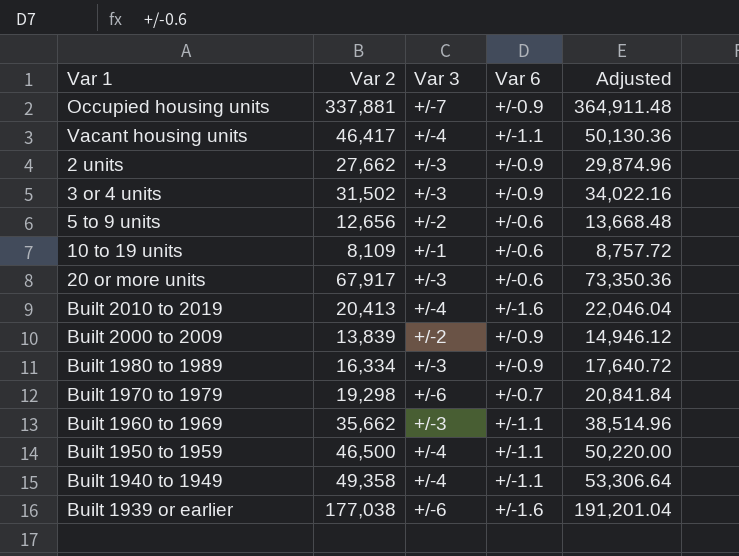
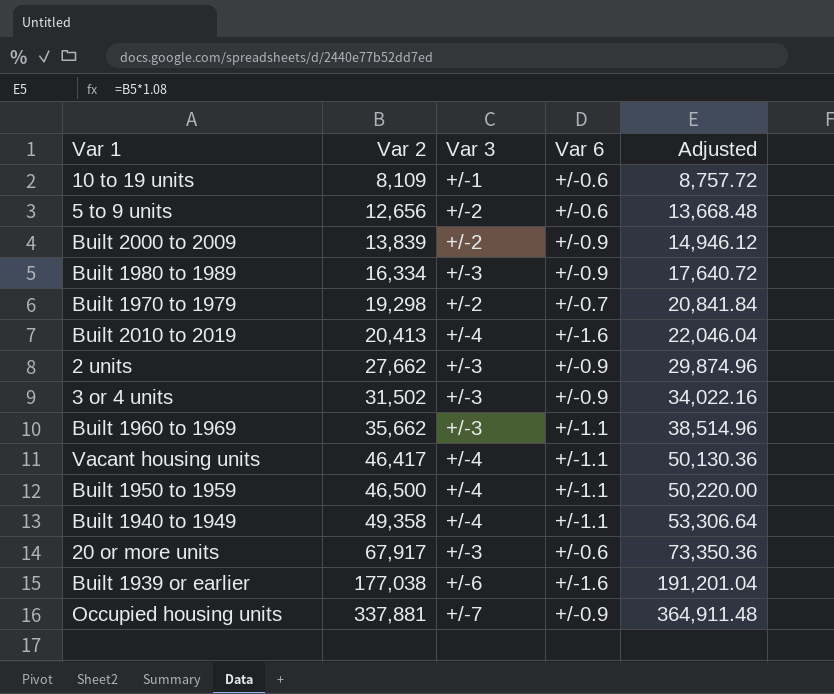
row order: none -> Var 2 ascending
Built 1970 to 1979 | Var 3: +/-6 -> +/-2

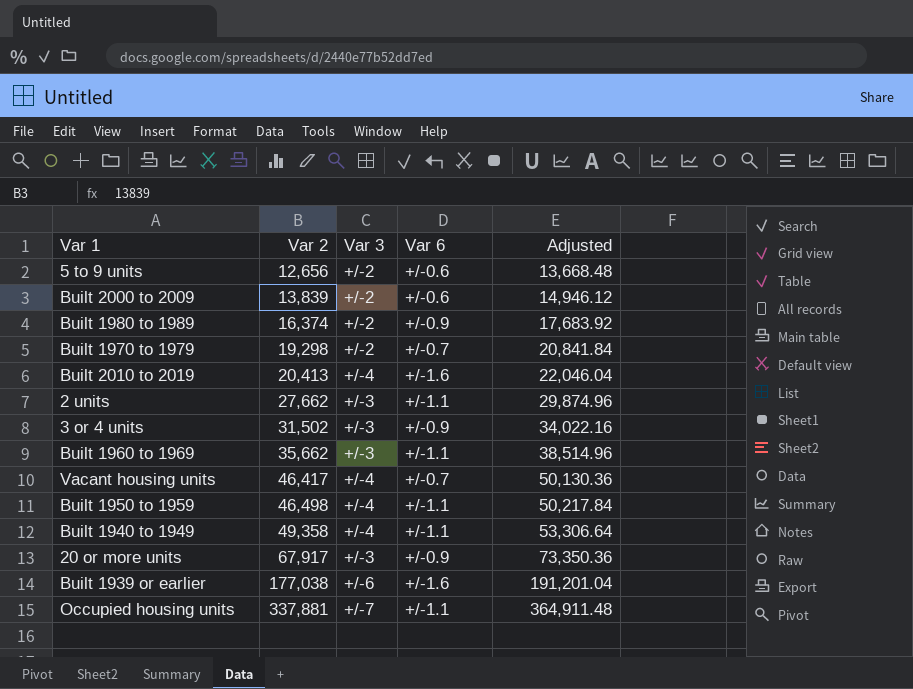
row 10 to 19 units: 8,109 | +/-1 | +/-0.6 | 8,757.72 -> none
Built 2000 to 2009 | Var 6: +/-0.9 -> +/-0.6
Built 1980 to 1989 | Var 2: 16,334 -> 16,374
Built 1980 to 1989 | Var 3: +/-3 -> +/-2
Built 1980 to 1989 | Adjusted: 17,640.72 -> 17,683.92
2 units | Var 6: +/-0.9 -> +/-1.1
Vacant housing units | Var 6: +/-1.1 -> +/-0.7
Built 1950 to 1959 | Var 2: 46,500 -> 46,498
Built 1950 to 1959 | Adjusted: 50,220.00 -> 50,217.84
20 or more units | Var 6: +/-0.6 -> +/-0.9
Occupied housing units | Var 6: +/-0.9 -> +/-1.1

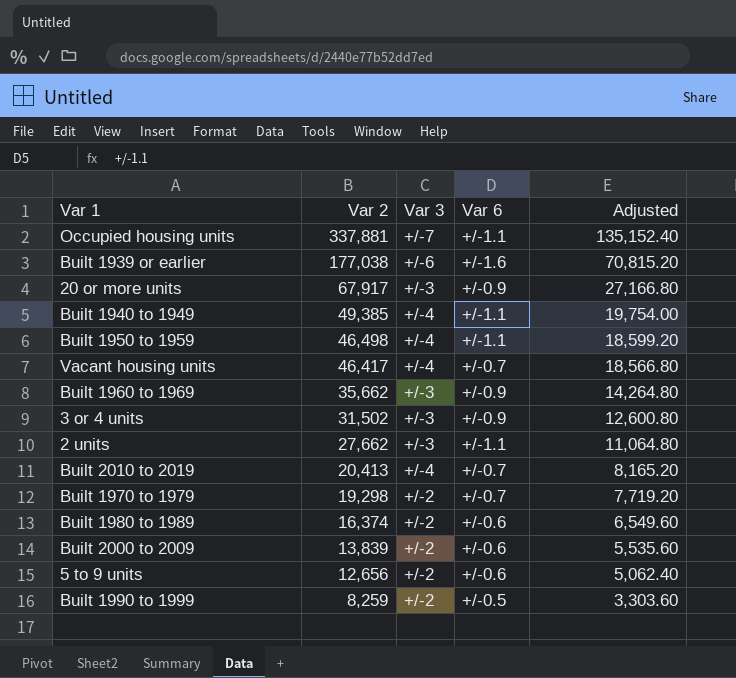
row order: Var 2 ascending -> Var 2 descending
column Adjusted | formula: [Var 2] * 1.08 -> [Var 2] * 0.4
Built 1940 to 1949 | Var 2: 49,358 -> 49,385
Built 1960 to 1969 | Var 6: +/-1.1 -> +/-0.9
Built 2010 to 2019 | Var 6: +/-1.6 -> +/-0.7
Built 1980 to 1989 | Var 6: +/-0.9 -> +/-0.6
row Built 1990 to 1999: none -> 8,259 | +/-2 | +/-0.5 | 3,303.60

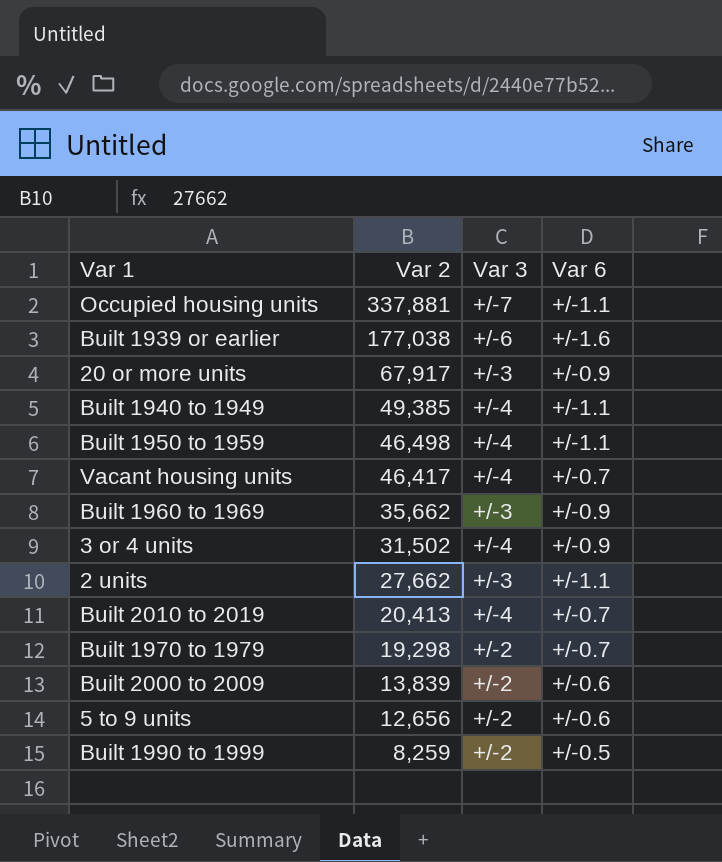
column Adjusted | formula: [Var 2] * 0.4 -> none
row Built 1980 to 1989: 16,374 | +/-2 | +/-0.6 | 6,549.60 -> none
3 or 4 units | Var 3: +/-3 -> +/-4

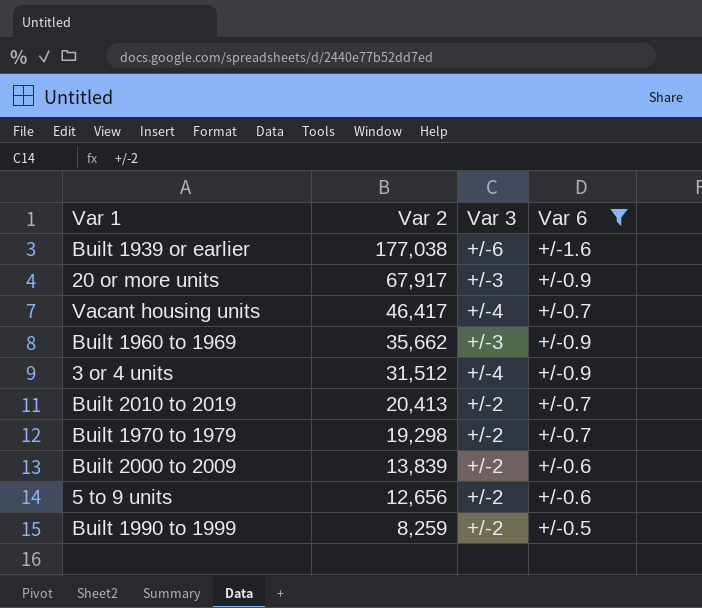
filter: none -> Var 6 != +/-1.1
3 or 4 units | Var 2: 31,502 -> 31,512
Built 2010 to 2019 | Var 3: +/-4 -> +/-2

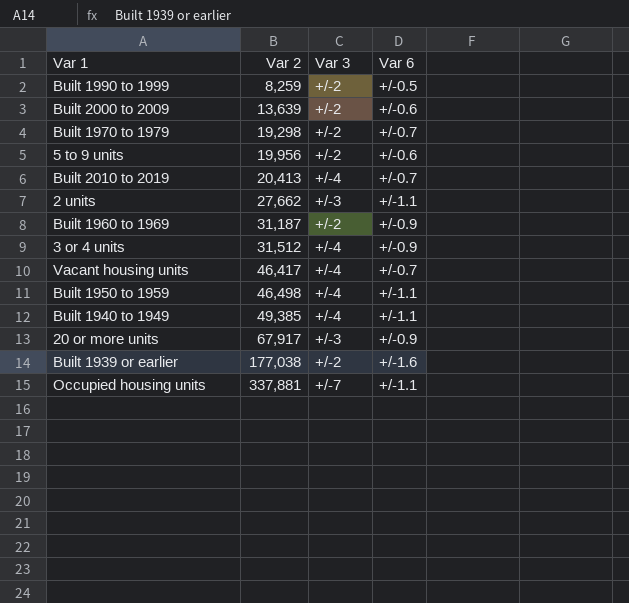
filter: Var 6 != +/-1.1 -> none
row order: Var 2 descending -> Var 2 ascending
Built 2000 to 2009 | Var 2: 13,839 -> 13,639
5 to 9 units | Var 2: 12,656 -> 19,956
Built 2010 to 2019 | Var 3: +/-2 -> +/-4
Built 1960 to 1969 | Var 2: 35,662 -> 31,187
Built 1960 to 1969 | Var 3: +/-3 -> +/-2
Built 1939 or earlier | Var 3: +/-6 -> +/-2

